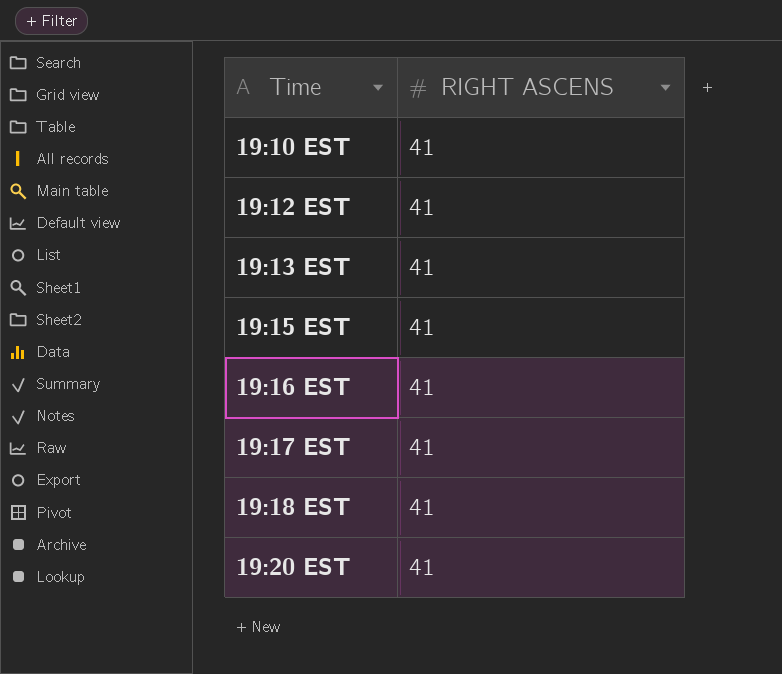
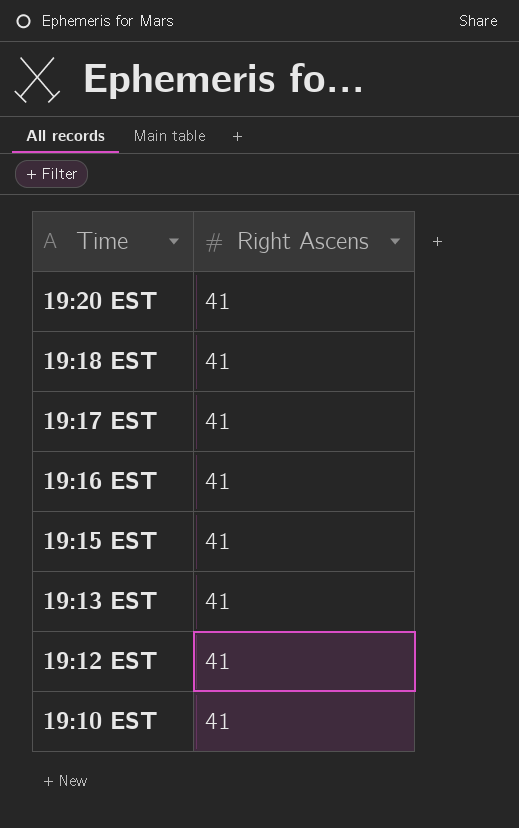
row order: Time ascending -> Time descending
column name: RIGHT ASCENS -> Right Ascens

